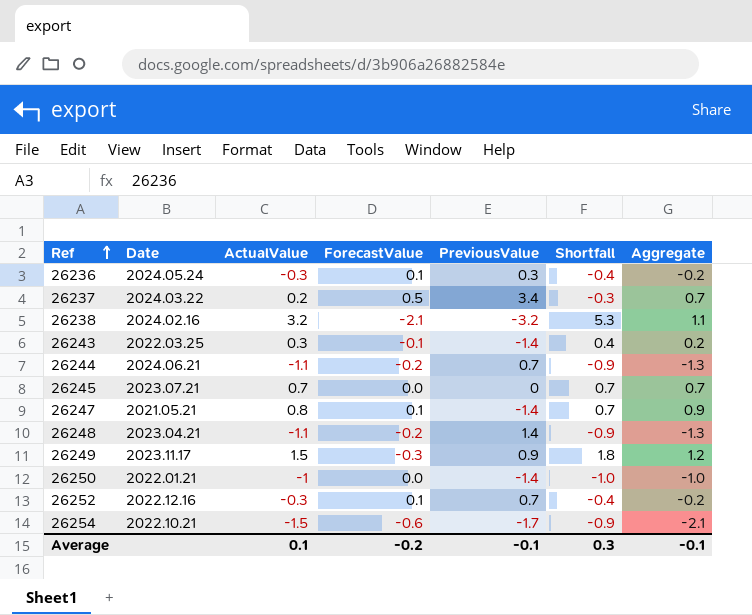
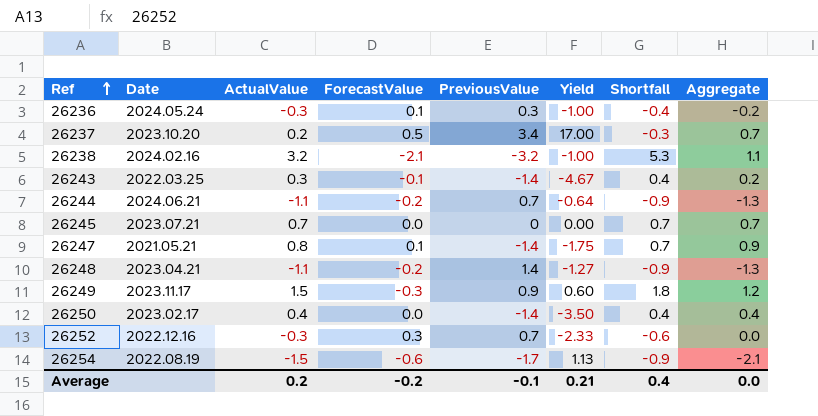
column Yield | formula: none -> [PreviousValue] / [ActualValue]
26237 | Date: 2024.03.22 -> 2023.10.20
26250 | Date: 2022.01.21 -> 2023.02.17
26250 | ActualValue: -1 -> 0.4
26250 | Shortfall: -1.0 -> 0.4
26250 | Aggregate: -1.0 -> 0.4
26252 | ForecastValue: 0.1 -> 0.3
26252 | Shortfall: -0.4 -> -0.6
26252 | Aggregate: -0.2 -> 0.0
26254 | Date: 2022.10.21 -> 2022.08.19
Average | ActualValue: 0.1 -> 0.2
Average | Shortfall: 0.3 -> 0.4
Average | Aggregate: -0.1 -> 0.0

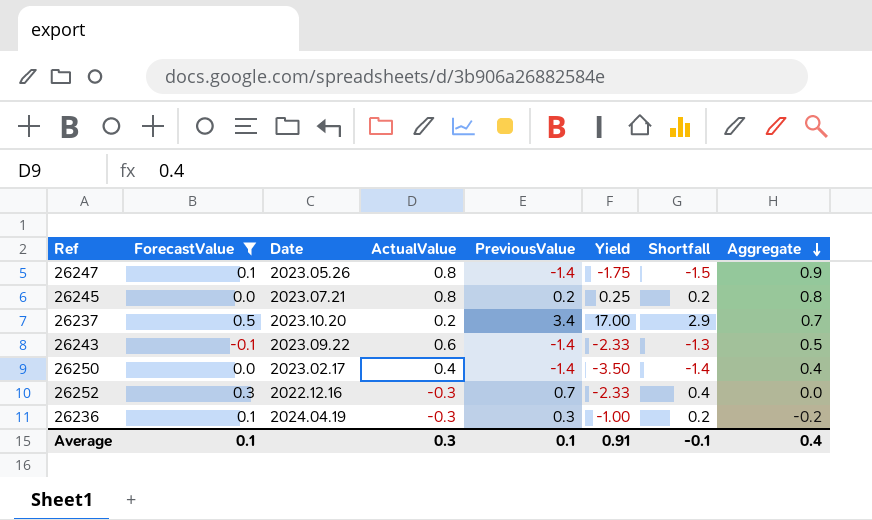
filter: none -> ForecastValue >= -0.1
row order: Ref ascending -> Aggregate descending
column ForecastValue | position: 4 -> 2
column Shortfall | formula: [ActualValue] - [ForecastValue] -> [PreviousValue] - [ForecastValue]
26247 | Date: 2021.05.21 -> 2023.05.26
26245 | ActualValue: 0.7 -> 0.8
26245 | PreviousValue: 0 -> 0.2
26245 | Yield: 0.00 -> 0.25
26245 | Aggregate: 0.7 -> 0.8
26243 | Date: 2022.03.25 -> 2023.09.22
26243 | ActualValue: 0.3 -> 0.6
26243 | Yield: -4.67 -> -2.33
26243 | Aggregate: 0.2 -> 0.5
26236 | Date: 2024.05.24 -> 2024.04.19
Average | ForecastValue: -0.2 -> 0.1
Average | ActualValue: 0.2 -> 0.3
Average | PreviousValue: -0.1 -> 0.1
Average | Yield: 0.21 -> 0.91
Average | Shortfall: 0.4 -> -0.1
Average | Aggregate: 0.0 -> 0.4

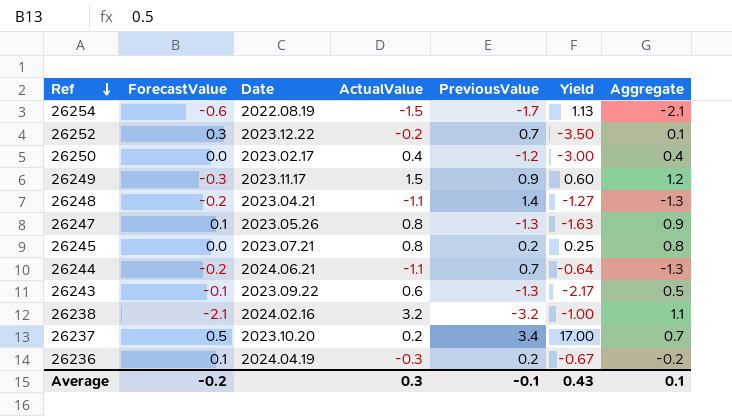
filter: ForecastValue >= -0.1 -> none
row order: Aggregate descending -> Ref descending
column Shortfall | formula: [PreviousValue] - [ForecastValue] -> none
26252 | Date: 2022.12.16 -> 2023.12.22
26252 | ActualValue: -0.3 -> -0.2
26252 | Yield: -2.33 -> -3.50
26252 | Aggregate: 0.0 -> 0.1
26250 | PreviousValue: -1.4 -> -1.2
26250 | Yield: -3.50 -> -3.00
26247 | PreviousValue: -1.4 -> -1.3
26247 | Yield: -1.75 -> -1.63
26243 | PreviousValue: -1.4 -> -1.3
26243 | Yield: -2.33 -> -2.17
26236 | PreviousValue: 0.3 -> 0.2
26236 | Yield: -1.00 -> -0.67
Average | ForecastValue: 0.1 -> -0.2
Average | PreviousValue: 0.1 -> -0.1
Average | Yield: 0.91 -> 0.43
Average | Aggregate: 0.4 -> 0.1

